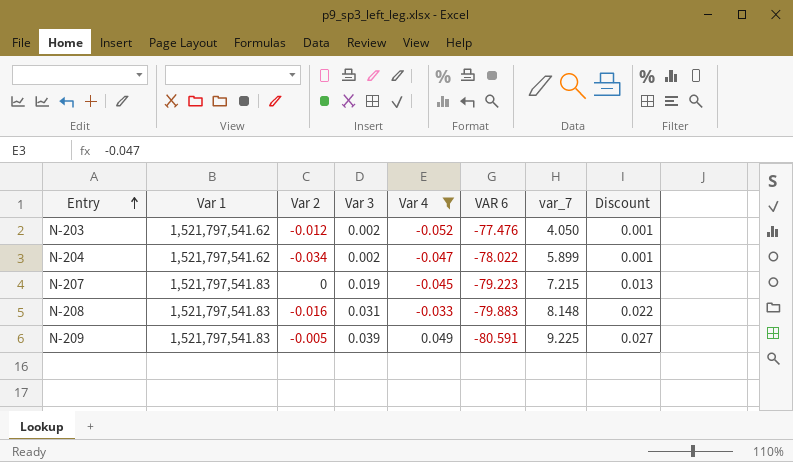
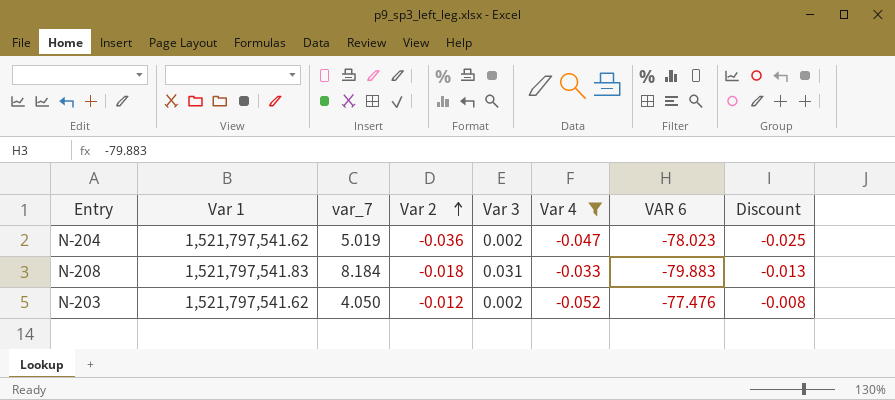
row order: Entry ascending -> Var 2 ascending
column var_7 | position: 7 -> 3
column Discount | formula: [Var 3] * 0.7 -> [Var 2] * 0.7
row N-207: 1,521,797,541.83 | 0 | 0.019 | -0.045 | -79.223 | 7.215 | 0.013 -> none
row N-209: 1,521,797,541.83 | -0.005 | 0.039 | 0.049 | -80.591 | 9.225 | 0.027 -> none
N-204 | var_7: 5.899 -> 5.019
N-204 | Var 2: -0.034 -> -0.036
N-204 | VAR 6: -78.022 -> -78.023
N-208 | var_7: 8.148 -> 8.184
N-208 | Var 2: -0.016 -> -0.018

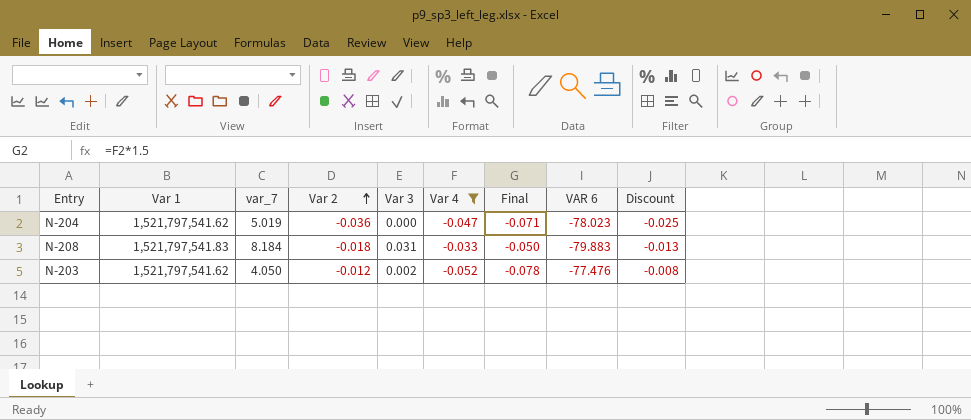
column Final | formula: none -> [Var 4] * 1.5
N-204 | Var 3: 0.002 -> 0.000

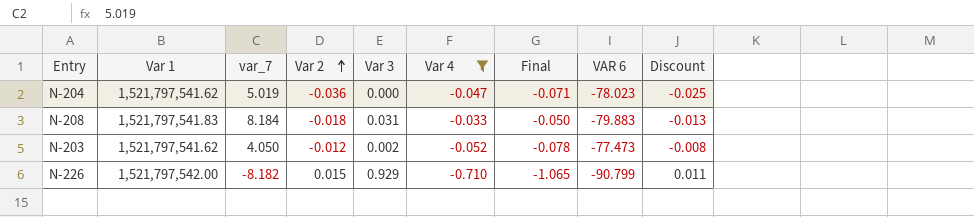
N-203 | VAR 6: -77.476 -> -77.473
row N-226: none -> 1,521,797,542.00 | -8.182 | 0.015 | 0.929 | -0.710 | -1.065 | -90.799 | 0.011

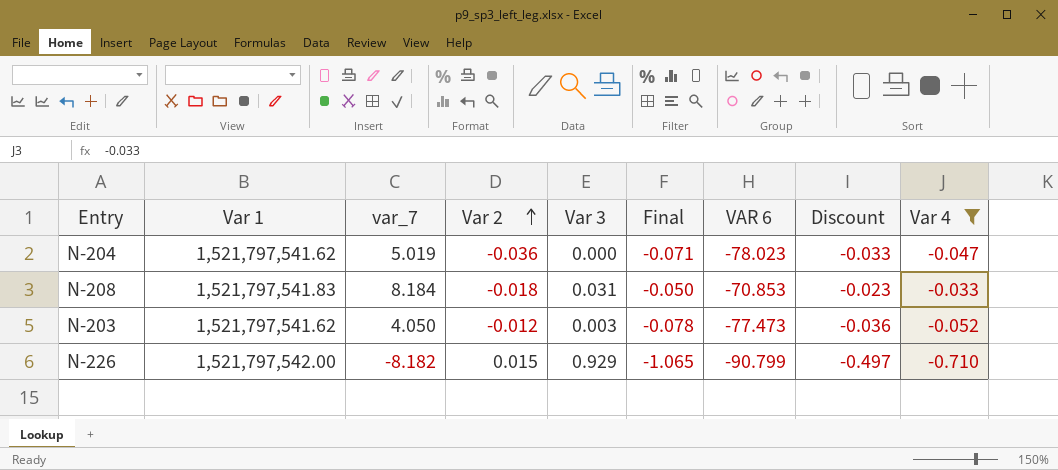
column Discount | formula: [Var 2] * 0.7 -> [Var 4] * 0.7
column Var 4 | position: 6 -> 9
N-208 | VAR 6: -79.883 -> -70.853
N-203 | Var 3: 0.002 -> 0.003

